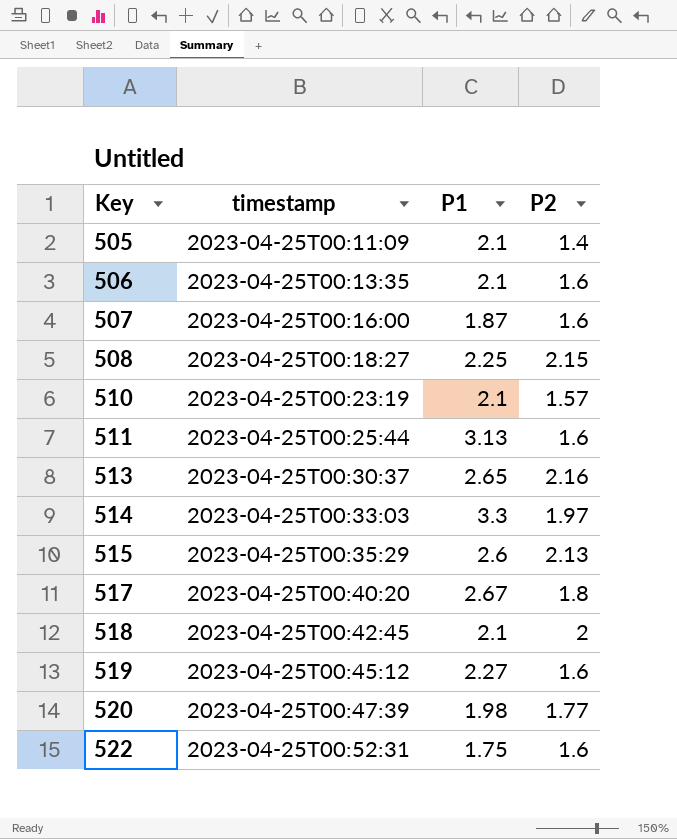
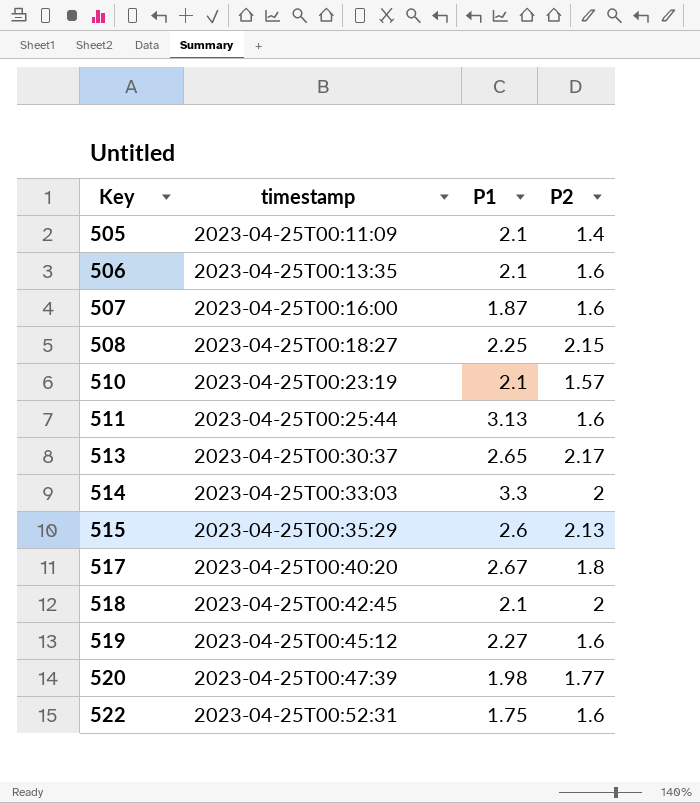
513 | P2: 2.16 -> 2.17
514 | P2: 1.97 -> 2

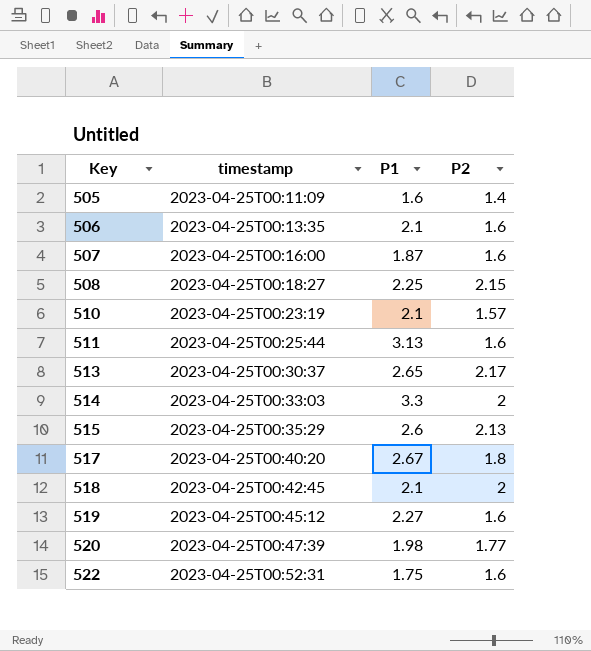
505 | P1: 2.1 -> 1.6

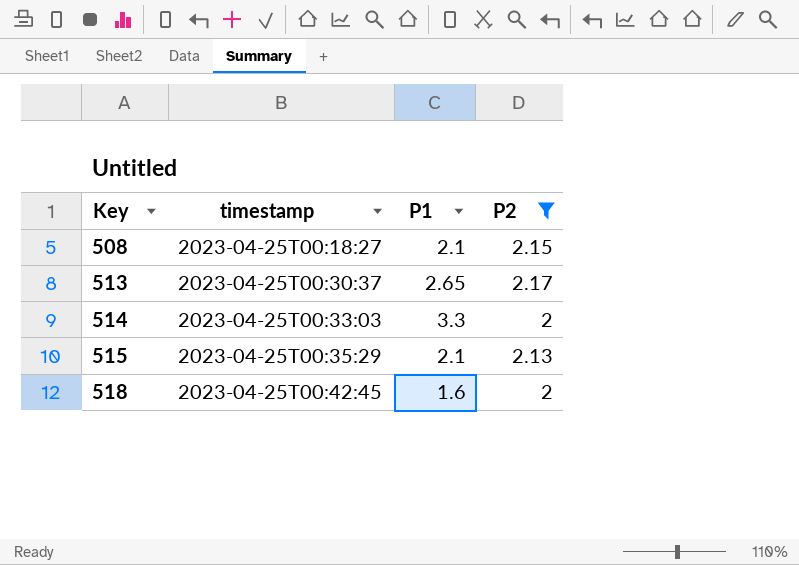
filter: none -> P2 >= 2
508 | P1: 2.25 -> 2.1
515 | P1: 2.6 -> 2.1
518 | P1: 2.1 -> 1.6

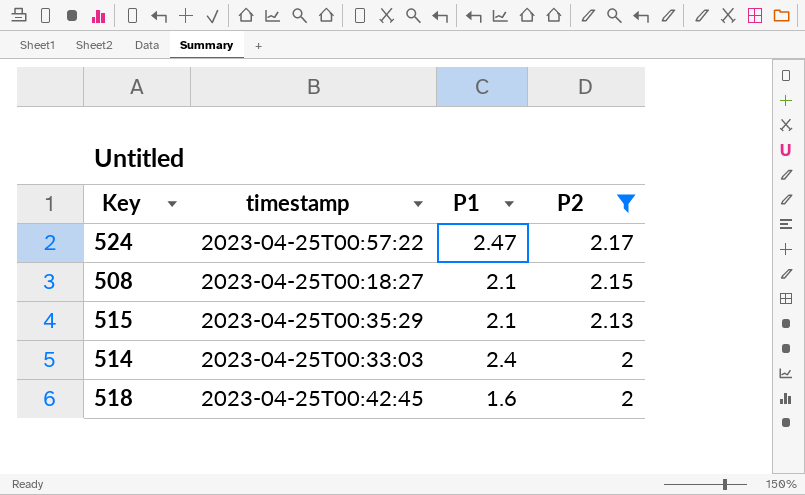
row order: Key ascending -> P2 descending
row 513: 2023-04-25T00:30:37 | 2.65 | 2.17 -> none
row 524: none -> 2023-04-25T00:57:22 | 2.47 | 2.17
514 | P1: 3.3 -> 2.4

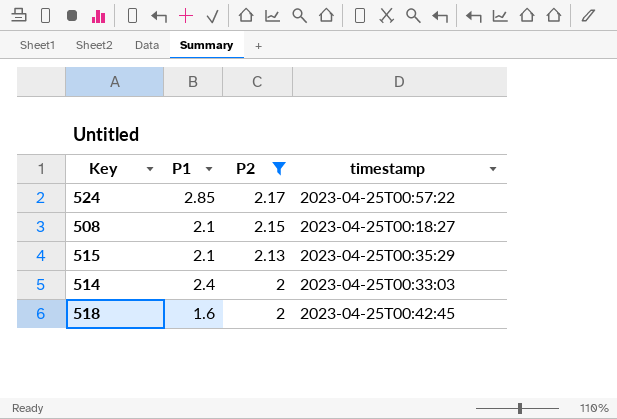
column timestamp | position: 2 -> 4
524 | P1: 2.47 -> 2.85

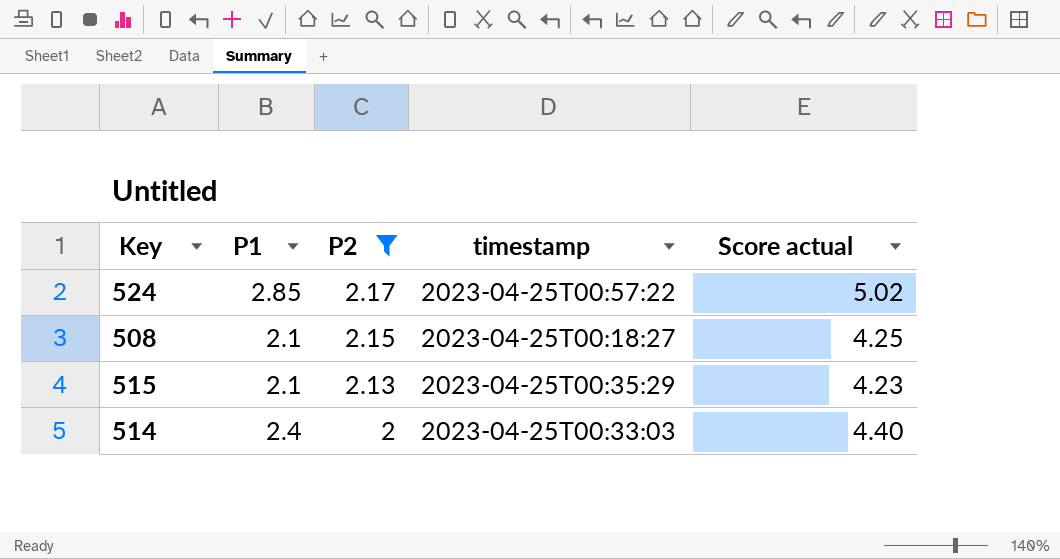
column Score actual | formula: none -> [P1] + [P2]
row 518: 1.6 | 2 | 2023-04-25T00:42:45 -> none

